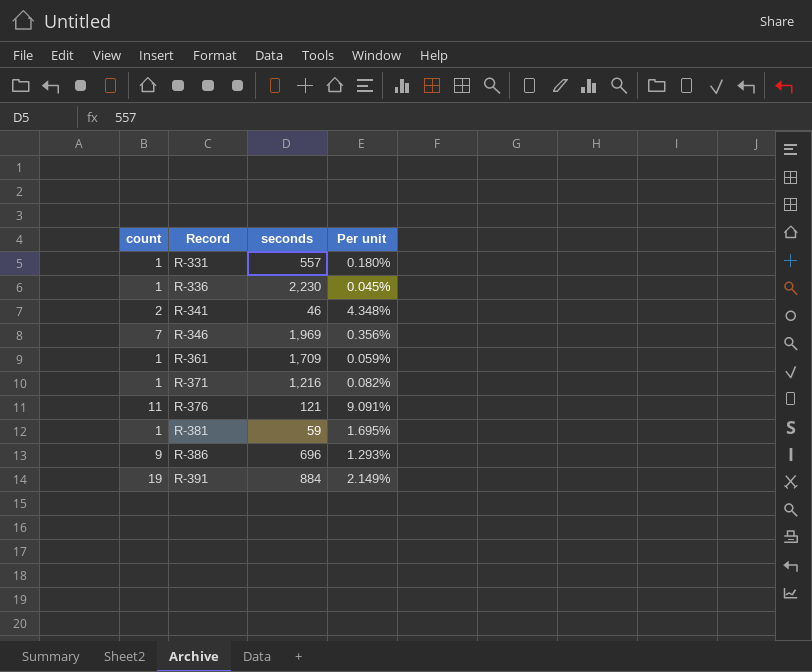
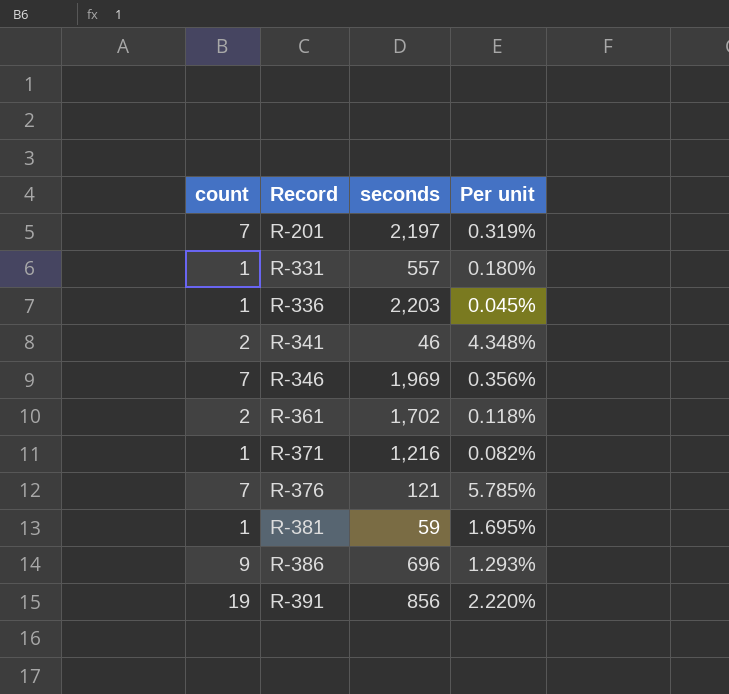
row R-201: none -> 7 | 2,197 | 0.319%
R-336 | seconds: 2,230 -> 2,203
R-361 | count: 1 -> 2
R-361 | seconds: 1,709 -> 1,702
R-361 | Per unit: 0.059% -> 0.118%
R-376 | count: 11 -> 7
R-376 | Per unit: 9.091% -> 5.785%
R-391 | seconds: 884 -> 856
R-391 | Per unit: 2.149% -> 2.220%

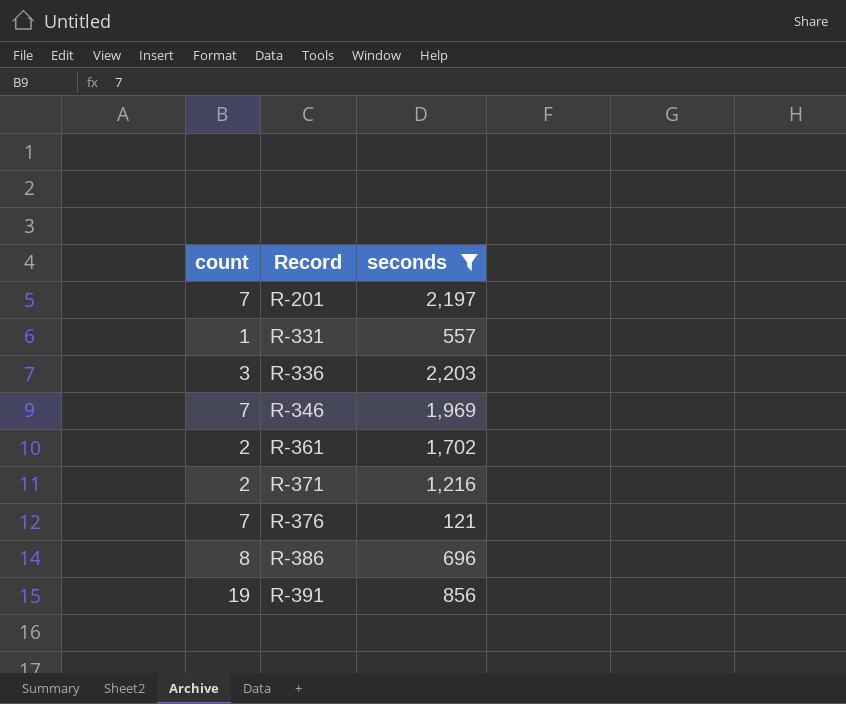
filter: none -> seconds >= 121
column Per unit | formula: [count] / [seconds] -> none
R-336 | count: 1 -> 3
R-371 | count: 1 -> 2
R-386 | count: 9 -> 8

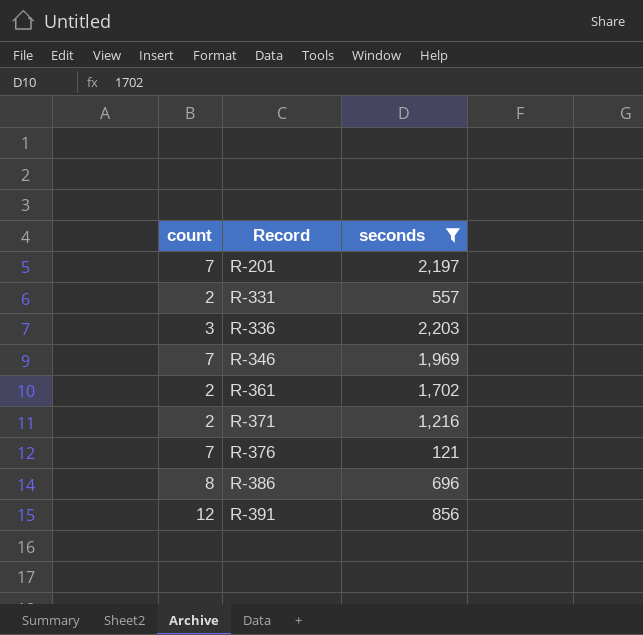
R-331 | count: 1 -> 2
R-391 | count: 19 -> 12

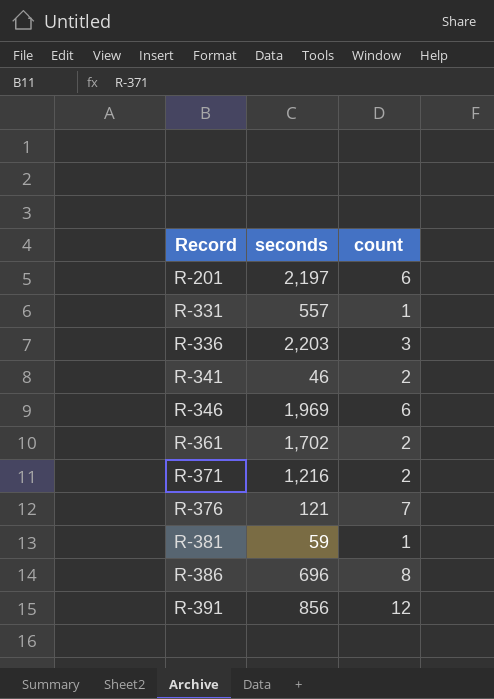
filter: seconds >= 121 -> none
column count | position: 1 -> 3
R-201 | count: 7 -> 6
R-331 | count: 2 -> 1
R-346 | count: 7 -> 6

